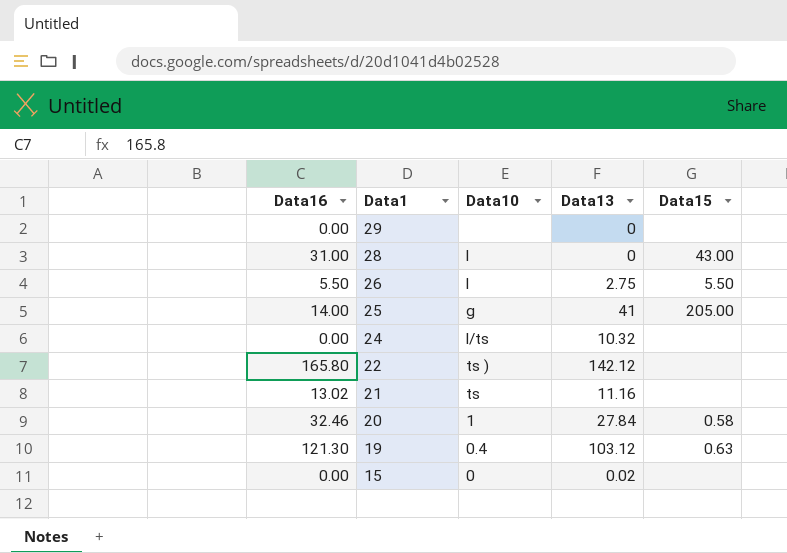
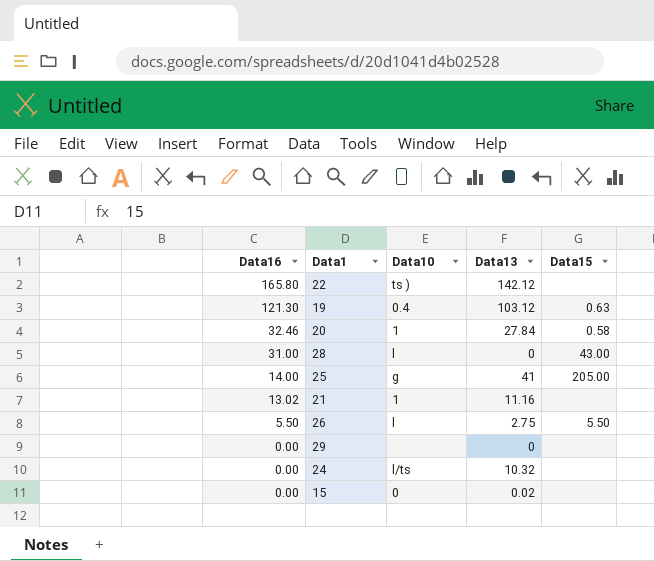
row order: Data1 descending -> Data16 descending
21 | Data10: ts -> 1

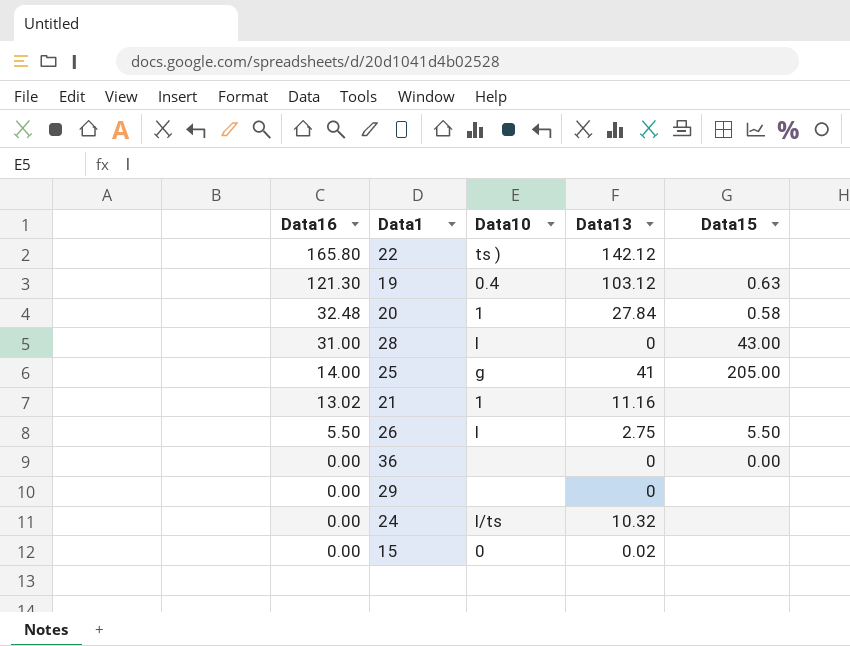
20 | Data16: 32.46 -> 32.48
row 36: none -> 0.00 | none | 0 | 0.00

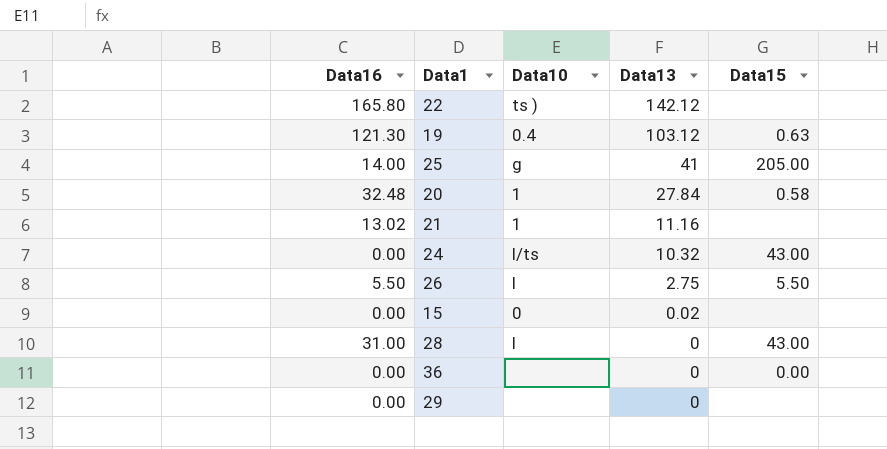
row order: Data16 descending -> Data13 descending
24 | Data15: none -> 43.00

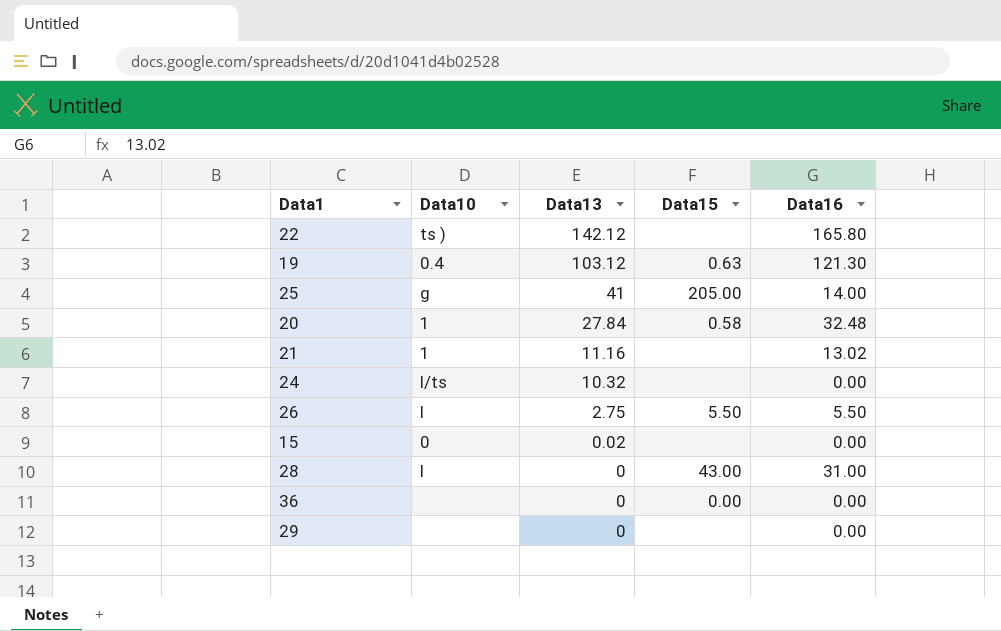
column Data16 | position: 1 -> 5
24 | Data15: 43.00 -> none

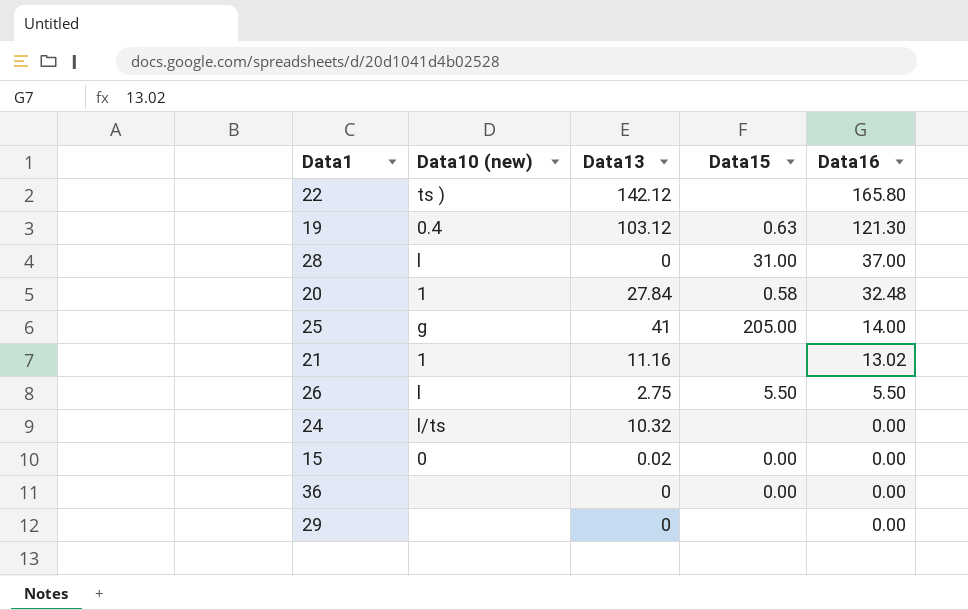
row order: Data13 descending -> Data16 descending
column name: Data10 -> Data10 (new)
28 | Data15: 43.00 -> 31.00
28 | Data16: 31.00 -> 37.00
15 | Data15: none -> 0.00

